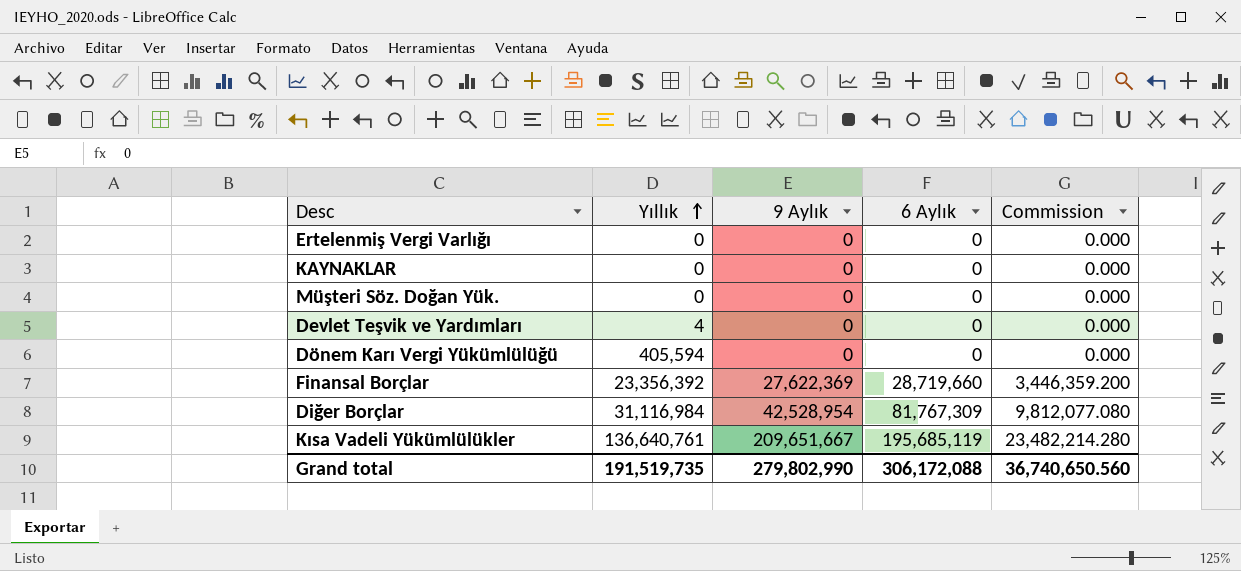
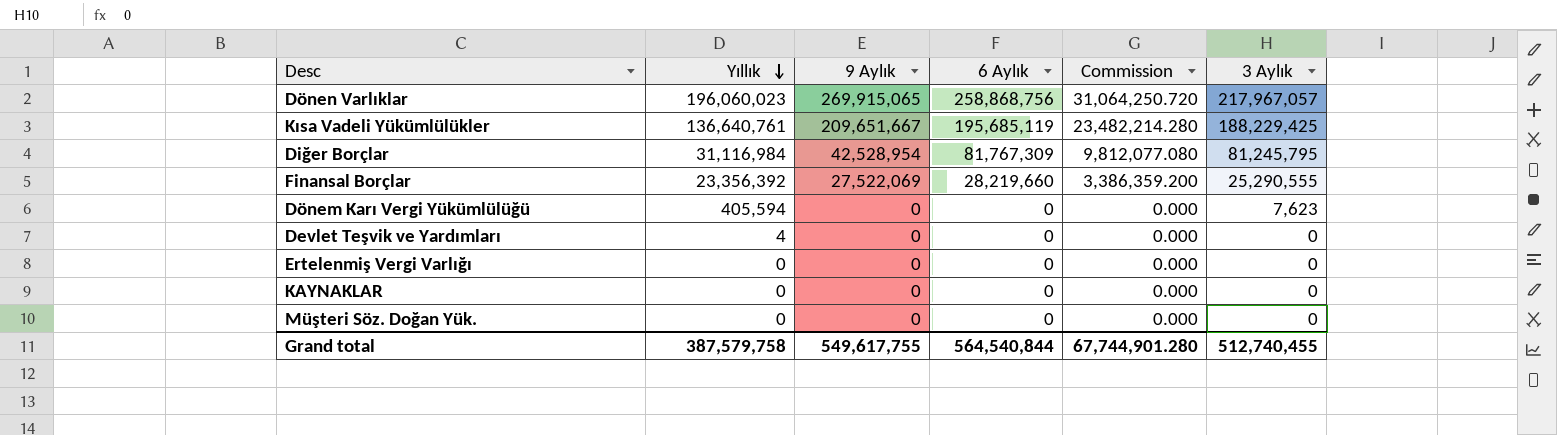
row order: Yıllık ascending -> Yıllık descending
column 3 Aylık | position: none -> 6
row Dönen Varlıklar: none -> 196,060,023 | 269,915,065 | 258,868,756 | 31,064,250.720 | 217,967,057
Finansal Borçlar | 9 Aylık: 27,622,369 -> 27,522,069
Finansal Borçlar | 6 Aylık: 28,719,660 -> 28,219,660
Finansal Borçlar | Commission: 3,446,359.200 -> 3,386,359.200
Grand total | Yıllık: 191,519,735 -> 387,579,758
Grand total | 9 Aylık: 279,802,990 -> 549,617,755
Grand total | 6 Aylık: 306,172,088 -> 564,540,844
Grand total | Commission: 36,740,650.560 -> 67,744,901.280

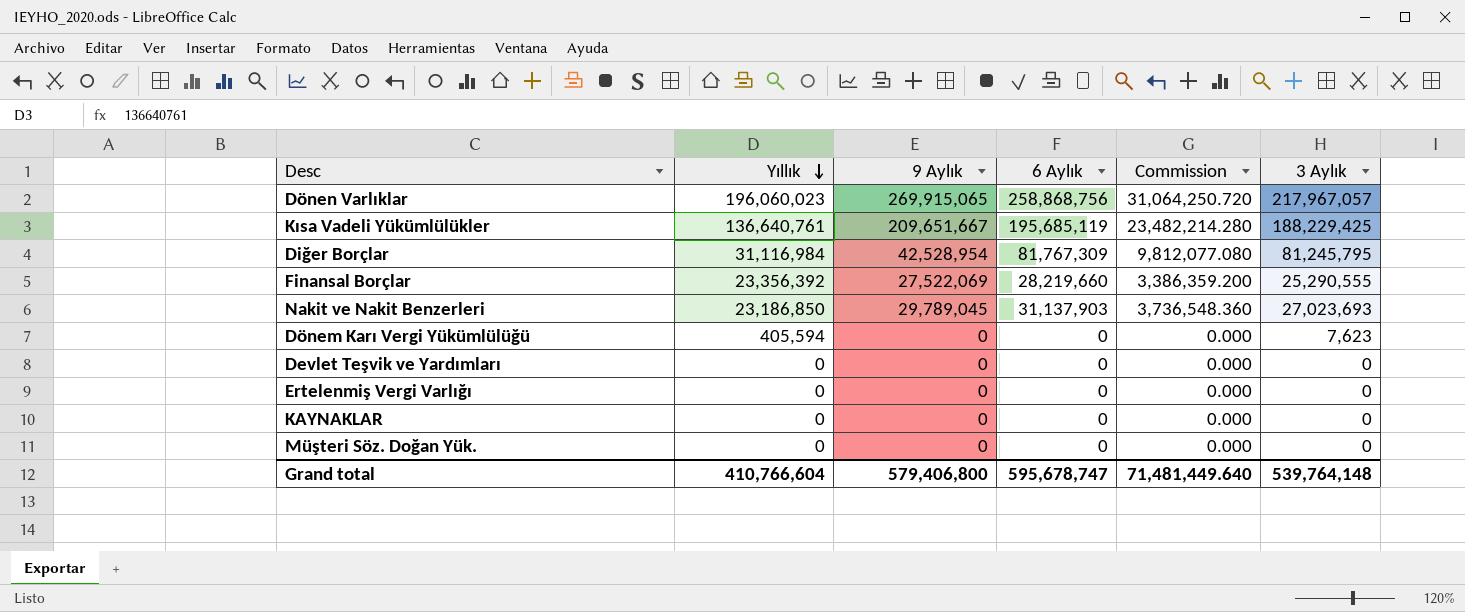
row Nakit ve Nakit Benzerleri: none -> 23,186,850 | 29,789,045 | 31,137,903 | 3,736,548.360 | 27,023,693
Devlet Teşvik ve Yardımları | Yıllık: 4 -> 0
Grand total | Yıllık: 387,579,758 -> 410,766,604
Grand total | 9 Aylık: 549,617,755 -> 579,406,800
Grand total | 6 Aylık: 564,540,844 -> 595,678,747
Grand total | Commission: 67,744,901.280 -> 71,481,449.640
Grand total | 3 Aylık: 512,740,455 -> 539,764,148

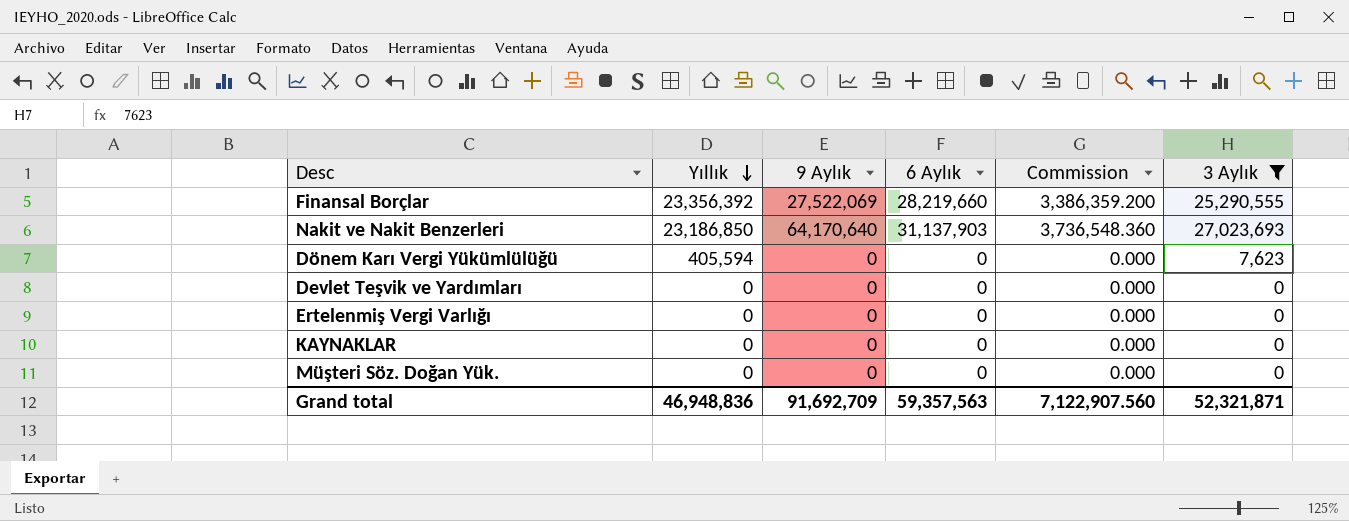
filter: none -> 3 Aylık <= 27,023,693
Nakit ve Nakit Benzerleri | 9 Aylık: 29,789,045 -> 64,170,640
Grand total | Yıllık: 410,766,604 -> 46,948,836
Grand total | 9 Aylık: 579,406,800 -> 91,692,709
Grand total | 6 Aylık: 595,678,747 -> 59,357,563
Grand total | Commission: 71,481,449.640 -> 7,122,907.560
Grand total | 3 Aylık: 539,764,148 -> 52,321,871

